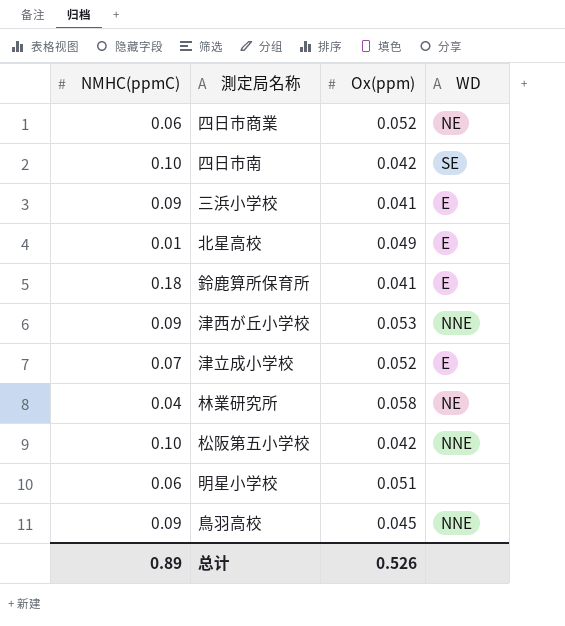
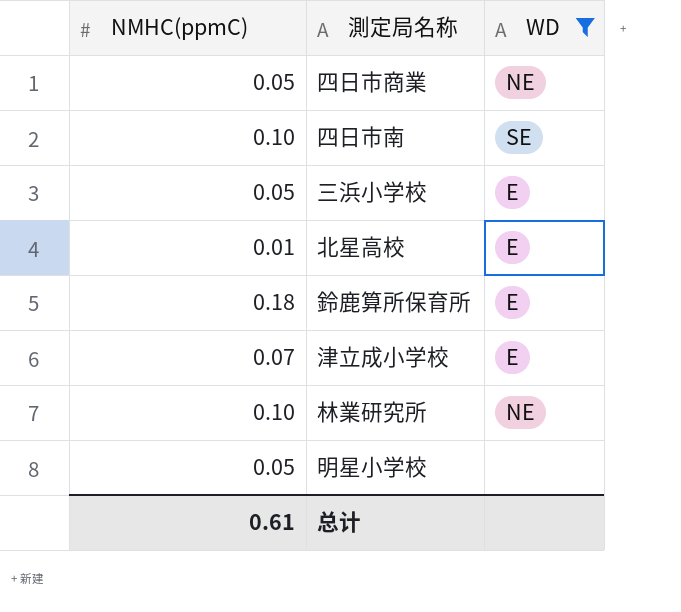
filter: none -> WD != NNE
column Ox(ppm) | position: 3 -> none
四日市商業 | NMHC(ppmC): 0.06 -> 0.05
三浜小学校 | NMHC(ppmC): 0.09 -> 0.05
林業研究所 | NMHC(ppmC): 0.04 -> 0.10
明星小学校 | NMHC(ppmC): 0.06 -> 0.05
总计 | NMHC(ppmC): 0.89 -> 0.61

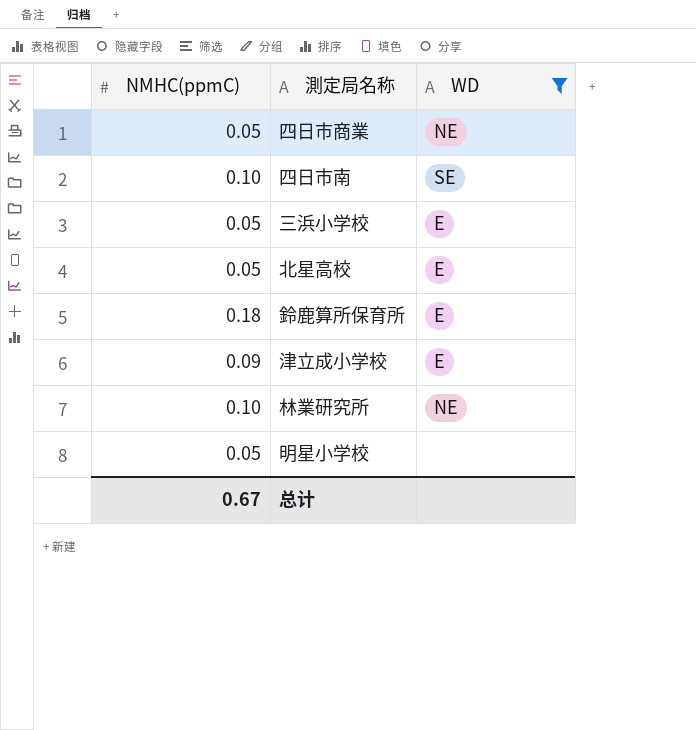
北星高校 | NMHC(ppmC): 0.01 -> 0.05
津立成小学校 | NMHC(ppmC): 0.07 -> 0.09
总计 | NMHC(ppmC): 0.61 -> 0.67

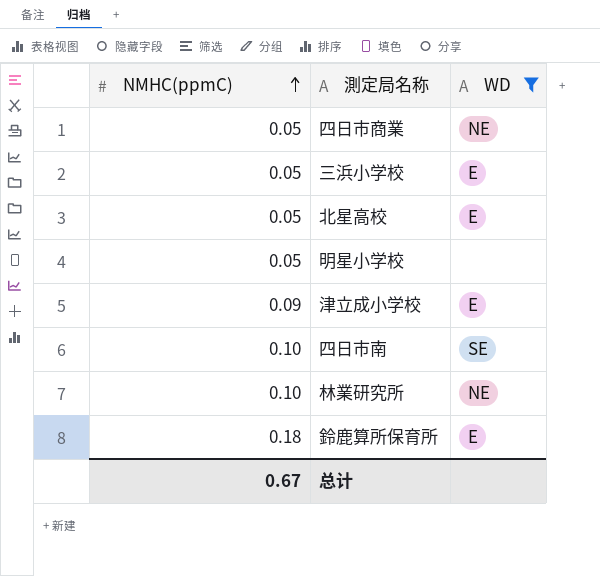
row order: none -> NMHC(ppmC) ascending

